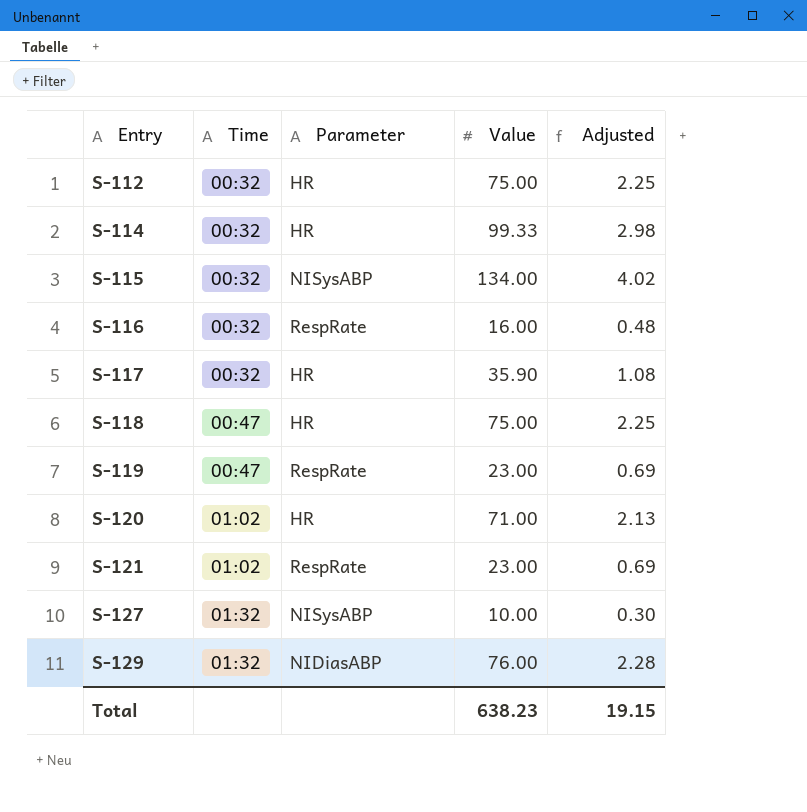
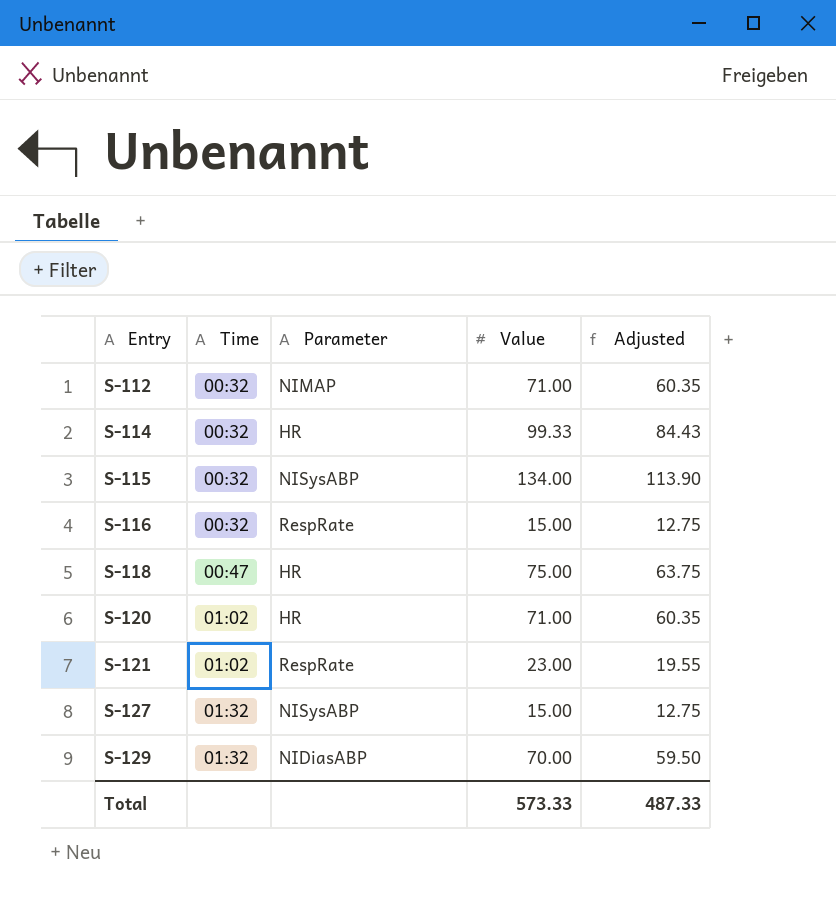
column Adjusted | formula: [Value] * 0.03 -> [Value] * 0.85
row S-117: 00:32 | HR | 35.90 | 1.08 -> none
row S-119: 00:47 | RespRate | 23.00 | 0.69 -> none
S-112 | Parameter: HR -> NIMAP
S-112 | Value: 75.00 -> 71.00
S-116 | Value: 16.00 -> 15.00
S-127 | Value: 10.00 -> 15.00
S-129 | Value: 76.00 -> 70.00
Total | Value: 638.23 -> 573.33
Total | Adjusted: 19.15 -> 487.33

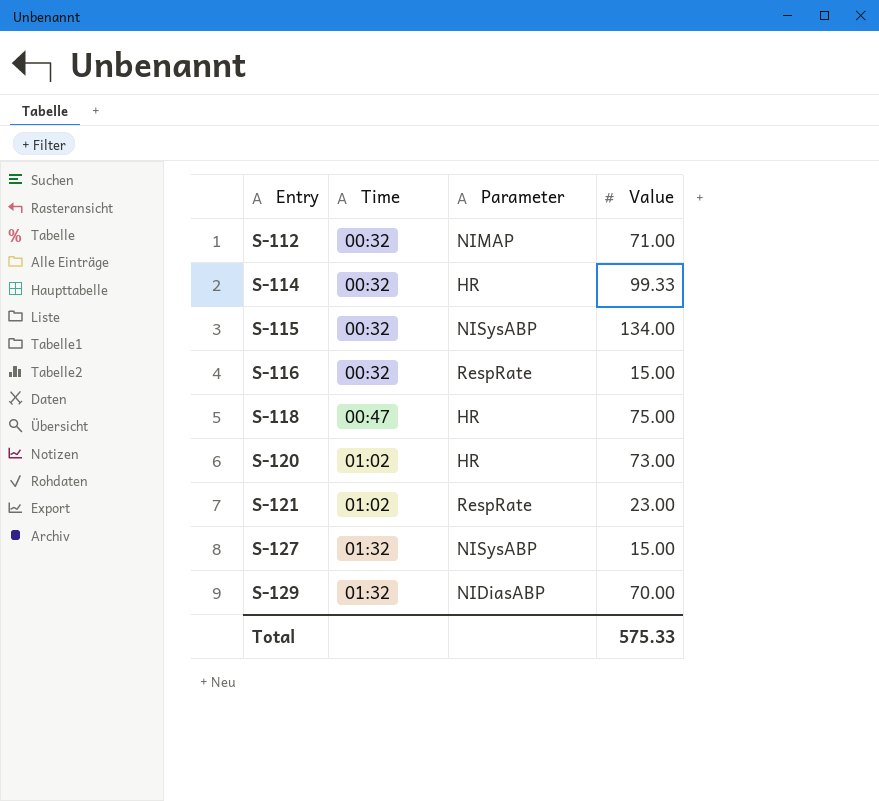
column Adjusted | formula: [Value] * 0.85 -> none
S-120 | Value: 71.00 -> 73.00
Total | Value: 573.33 -> 575.33

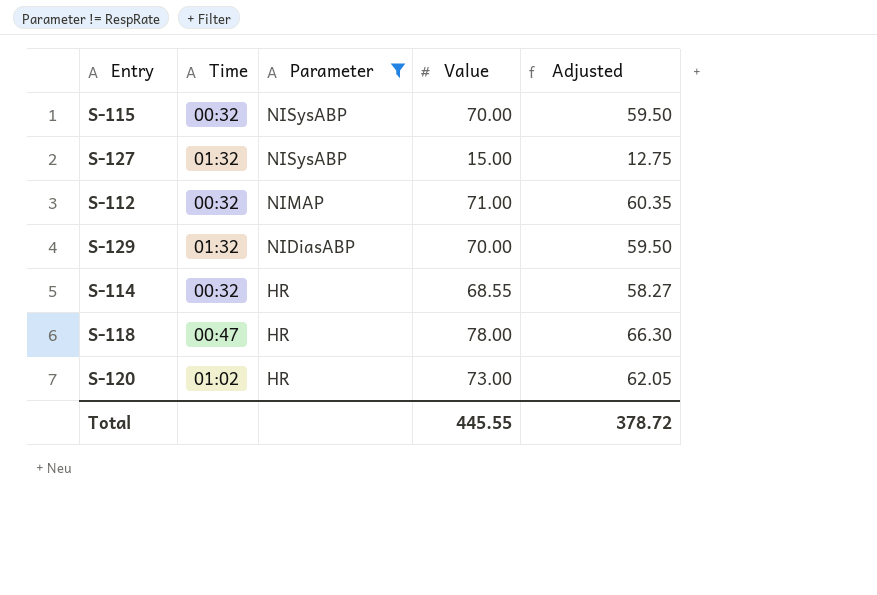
filter: none -> Parameter != RespRate
row order: Entry ascending -> Parameter descending
column Adjusted | formula: none -> [Value] * 0.85
S-115 | Value: 134.00 -> 70.00
S-114 | Value: 99.33 -> 68.55
S-118 | Value: 75.00 -> 78.00
Total | Value: 575.33 -> 445.55

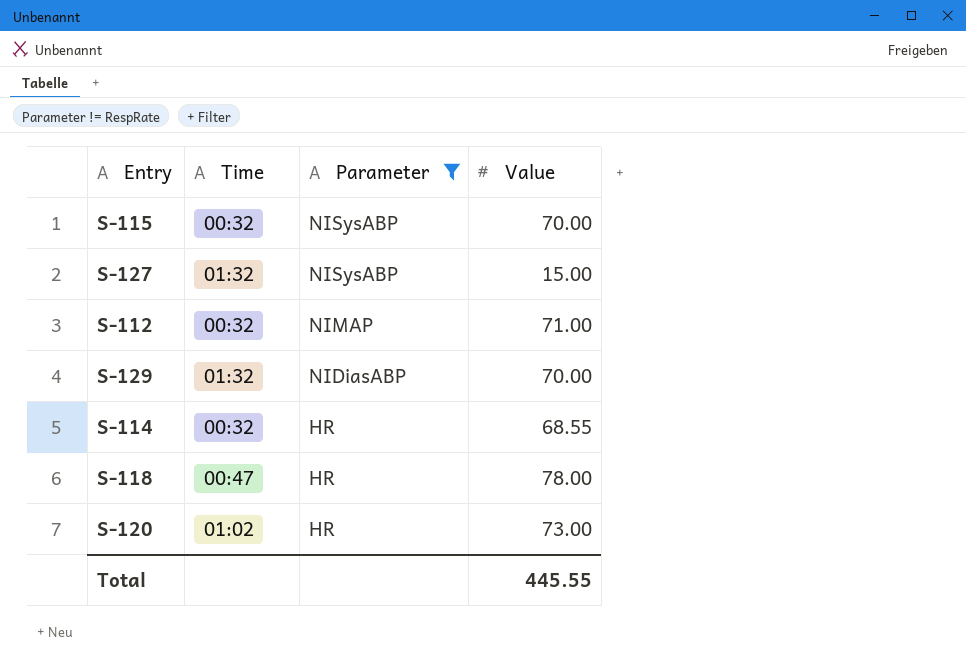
column Adjusted | formula: [Value] * 0.85 -> none

